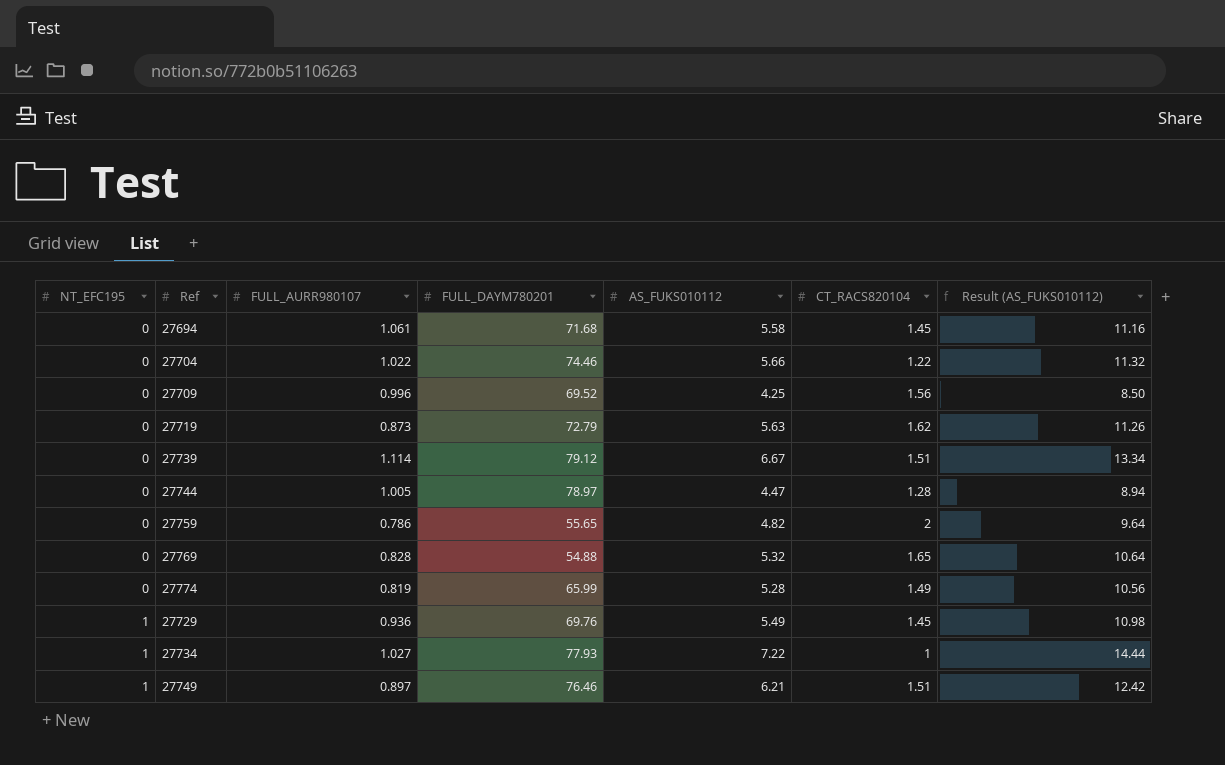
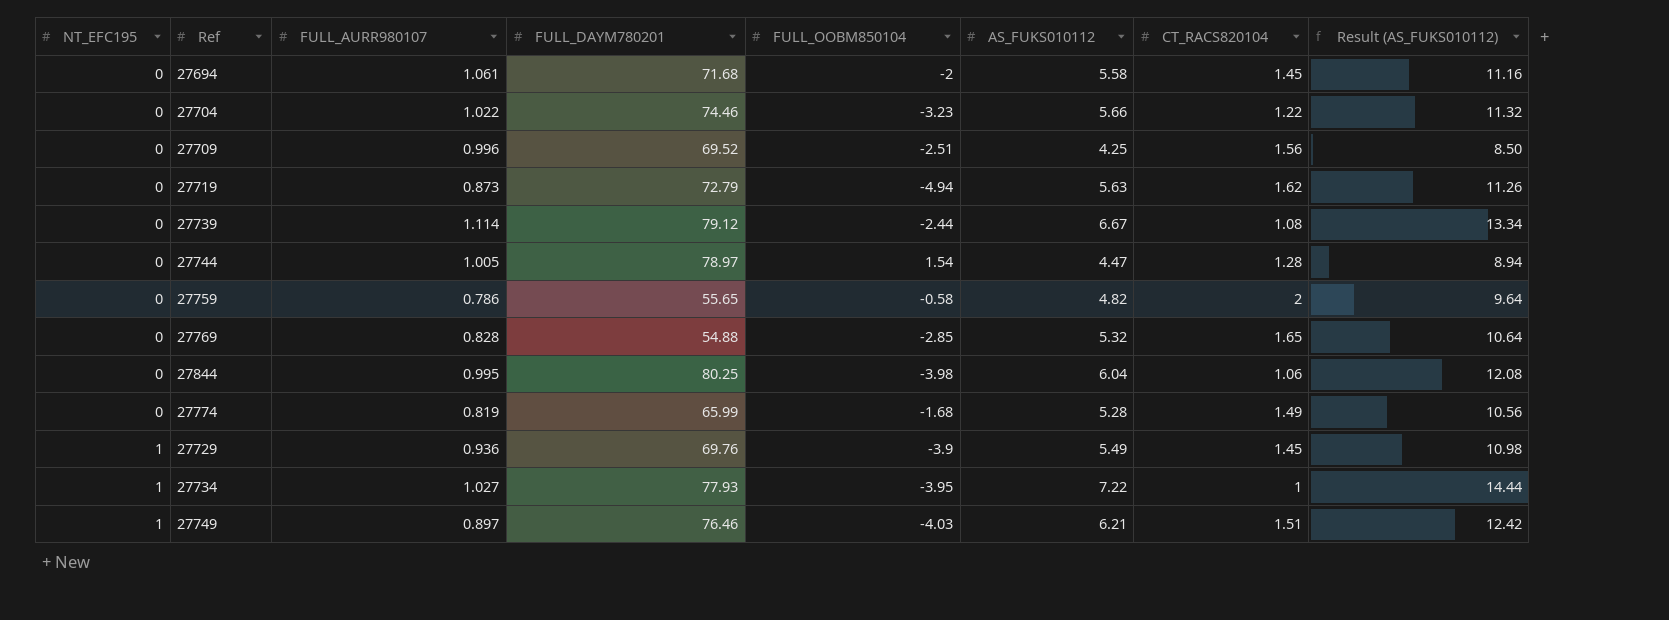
column FULL_OOBM850104 | position: none -> 5
27739 | CT_RACS820104: 1.51 -> 1.08
row 27844: none -> 0 | 0.995 | 80.25 | -3.98 | 6.04 | 1.06 | 12.08

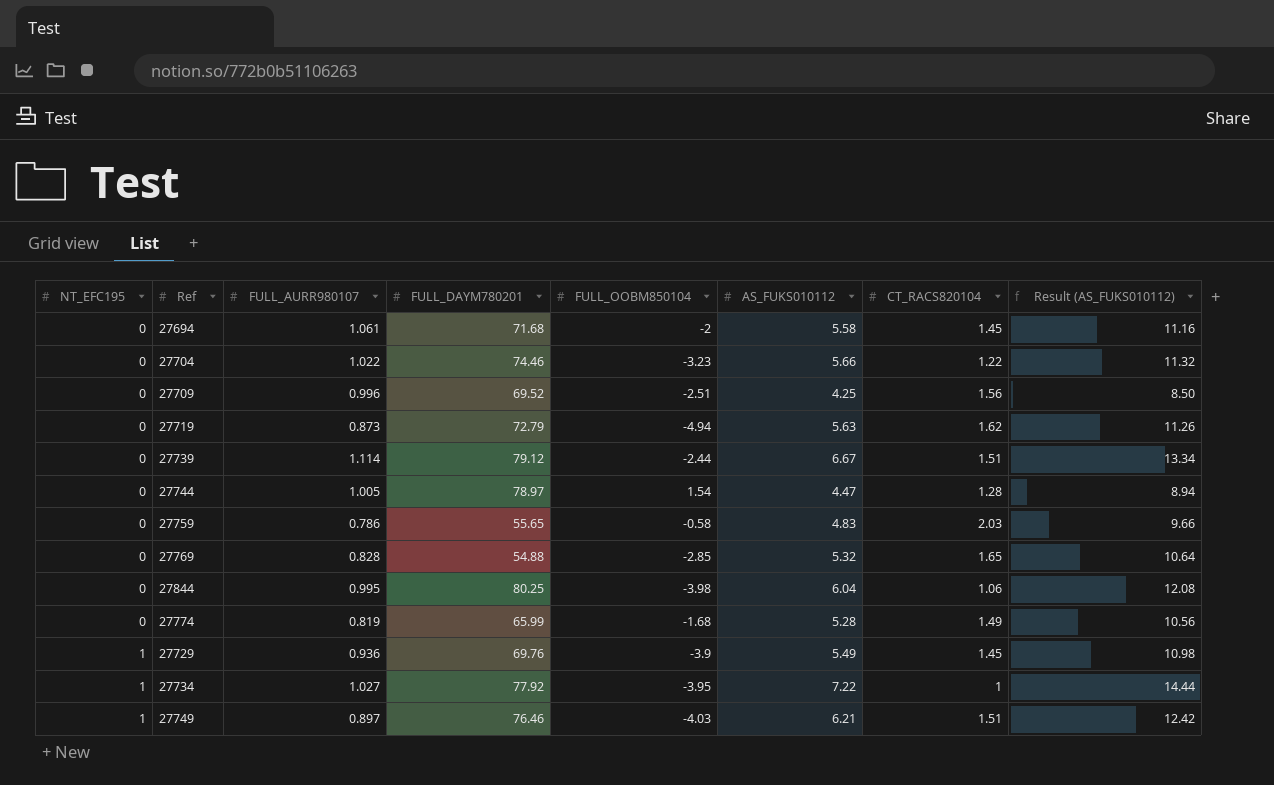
27739 | CT_RACS820104: 1.08 -> 1.51
27759 | AS_FUKS010112: 4.82 -> 4.83
27759 | CT_RACS820104: 2 -> 2.03
27759 | Result (AS_FUKS010112): 9.64 -> 9.66
27734 | FULL_DAYM780201: 77.93 -> 77.92

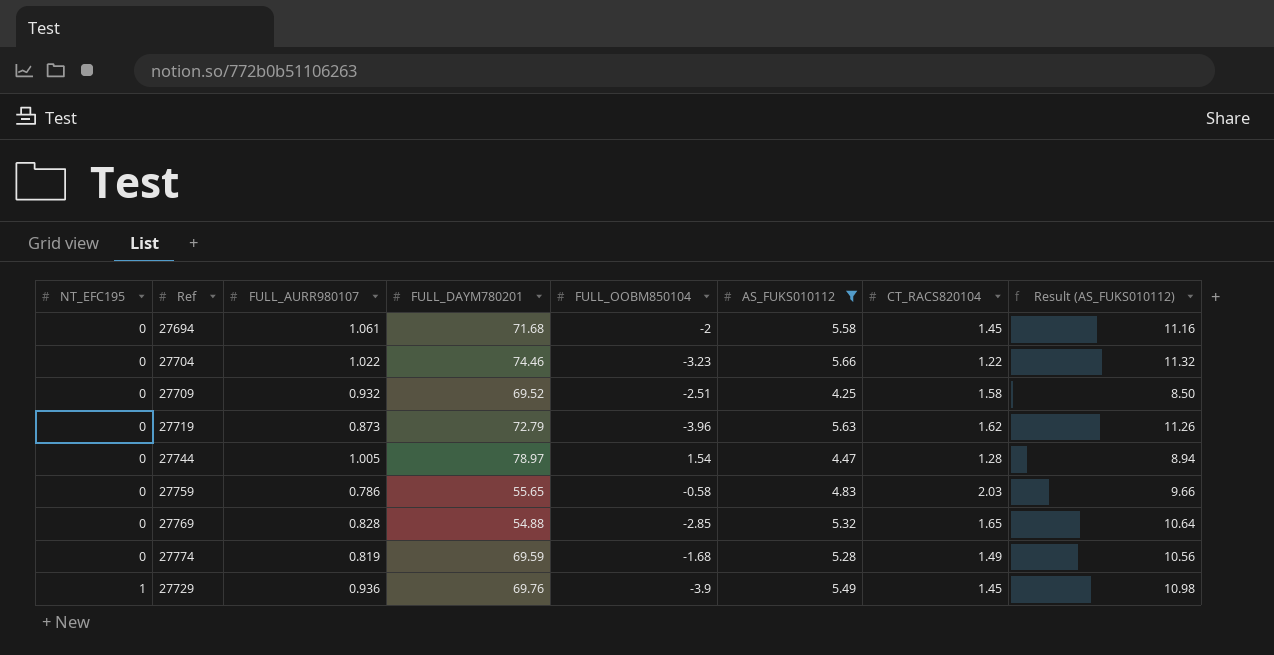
filter: none -> AS_FUKS010112 <= 5.66
27709 | FULL_AURR980107: 0.996 -> 0.932
27709 | CT_RACS820104: 1.56 -> 1.58
27719 | FULL_OOBM850104: -4.94 -> -3.96
27774 | FULL_DAYM780201: 65.99 -> 69.59

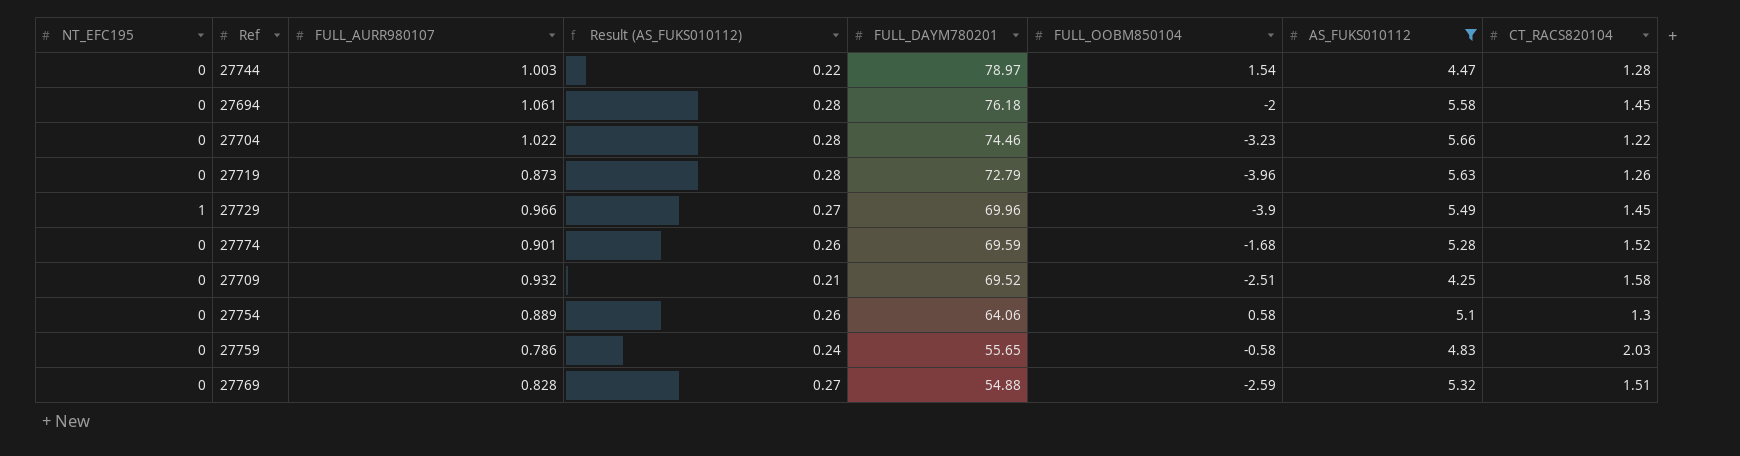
row order: NT_EFC195 ascending -> FULL_DAYM780201 descending
column Result (AS_FUKS010112) | formula: [AS_FUKS010112] * 2 -> [AS_FUKS010112] * 0.05
column Result (AS_FUKS010112) | position: 8 -> 4
27744 | FULL_AURR980107: 1.005 -> 1.003
27694 | FULL_DAYM780201: 71.68 -> 76.18
27719 | CT_RACS820104: 1.62 -> 1.26
27729 | FULL_AURR980107: 0.936 -> 0.966
27729 | FULL_DAYM780201: 69.76 -> 69.96
27774 | FULL_AURR980107: 0.819 -> 0.901
27774 | CT_RACS820104: 1.49 -> 1.52
row 27754: none -> 0 | 0.889 | 0.26 | 64.06 | 0.58 | 5.1 | 1.3
27769 | FULL_OOBM850104: -2.85 -> -2.59
27769 | CT_RACS820104: 1.65 -> 1.51

